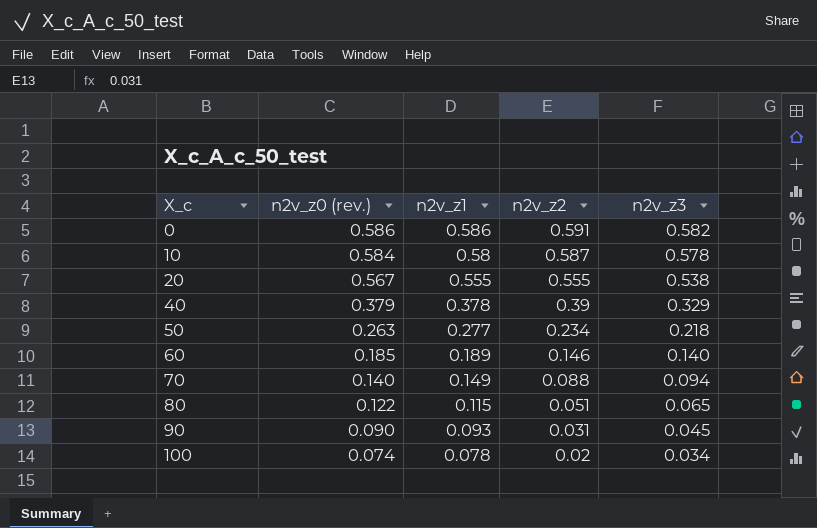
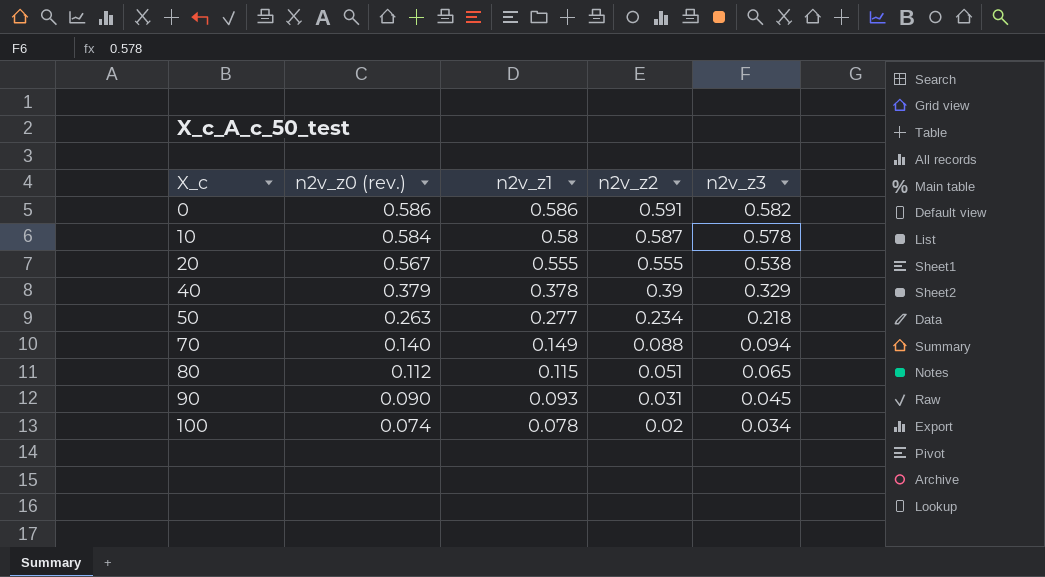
row 60: 0.185 | 0.189 | 0.146 | 0.140 -> none
80 | n2v_z0 (rev.): 0.122 -> 0.112

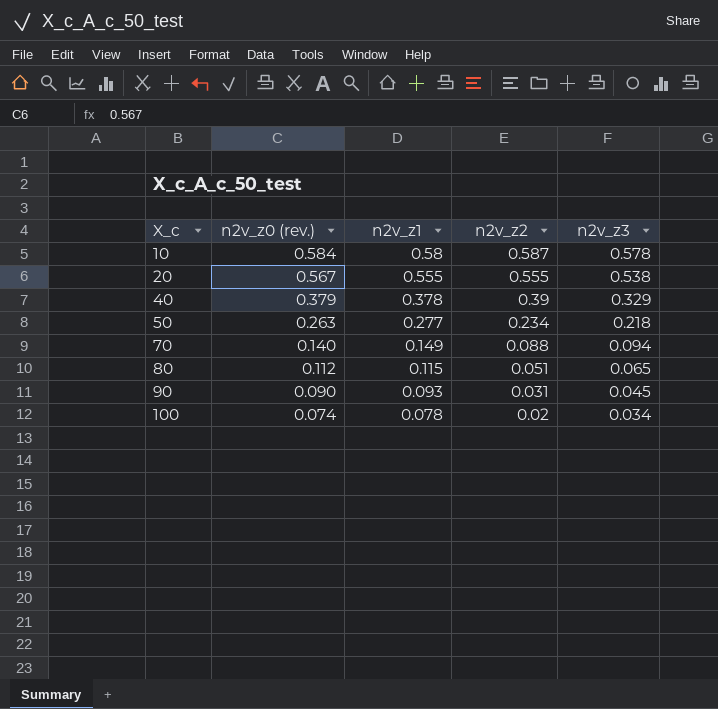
row 0: 0.586 | 0.586 | 0.591 | 0.582 -> none

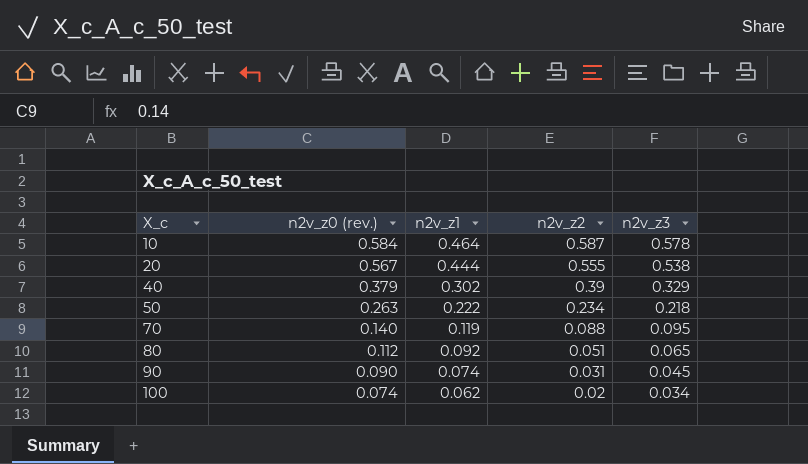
10 | n2v_z1: 0.58 -> 0.464
20 | n2v_z1: 0.555 -> 0.444
40 | n2v_z1: 0.378 -> 0.302
50 | n2v_z1: 0.277 -> 0.222
70 | n2v_z1: 0.149 -> 0.119
70 | n2v_z3: 0.094 -> 0.095
80 | n2v_z1: 0.115 -> 0.092
90 | n2v_z1: 0.093 -> 0.074
100 | n2v_z1: 0.078 -> 0.062

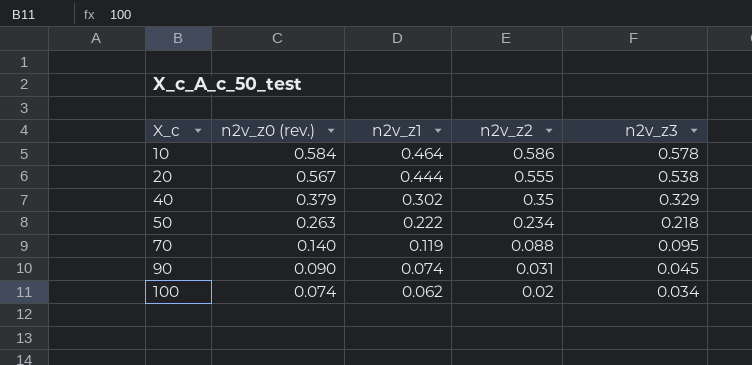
row 80: 0.112 | 0.092 | 0.051 | 0.065 -> none
10 | n2v_z2: 0.587 -> 0.586
40 | n2v_z2: 0.39 -> 0.35

